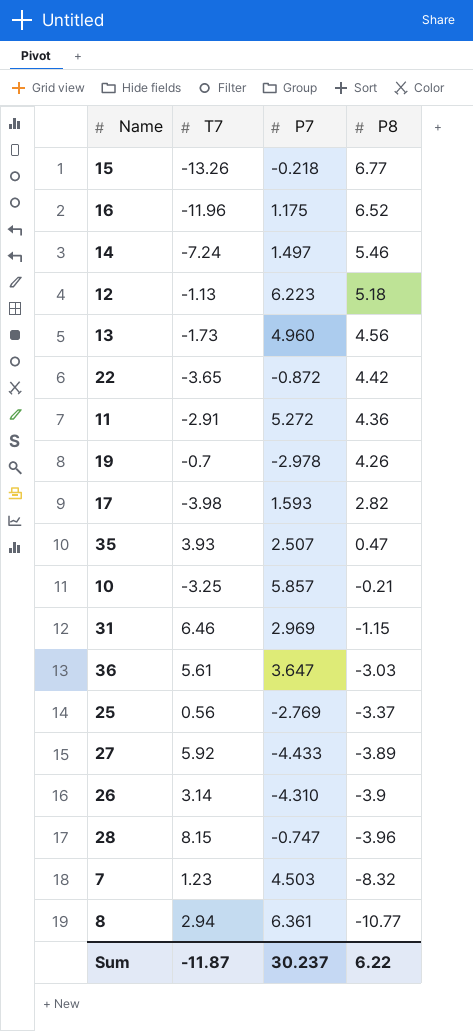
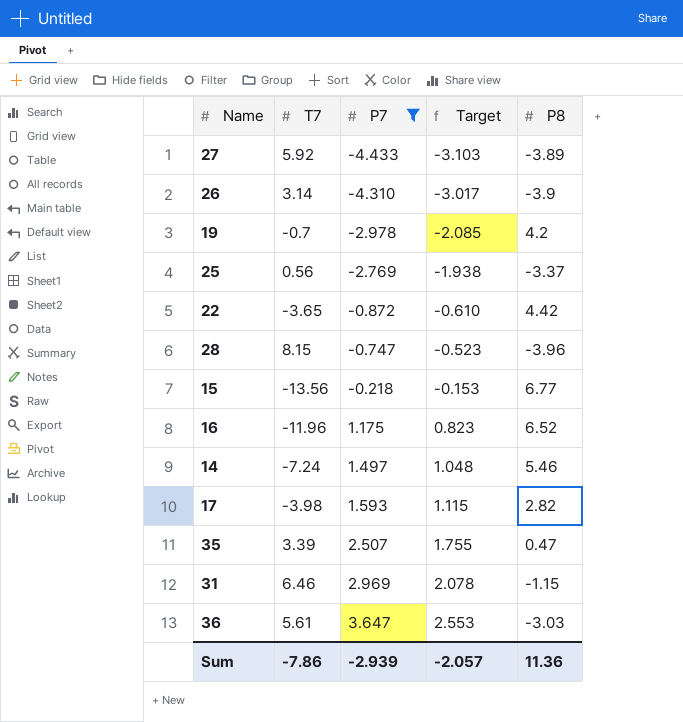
filter: none -> P7 <= 3.647
row order: P8 descending -> P7 ascending
column Target | formula: none -> [P7] * 0.7
19 | P8: 4.26 -> 4.2
15 | T7: -13.26 -> -13.56
35 | T7: 3.93 -> 3.39
Sum | T7: -11.87 -> -7.86
Sum | P7: 30.237 -> -2.939
Sum | P8: 6.22 -> 11.36

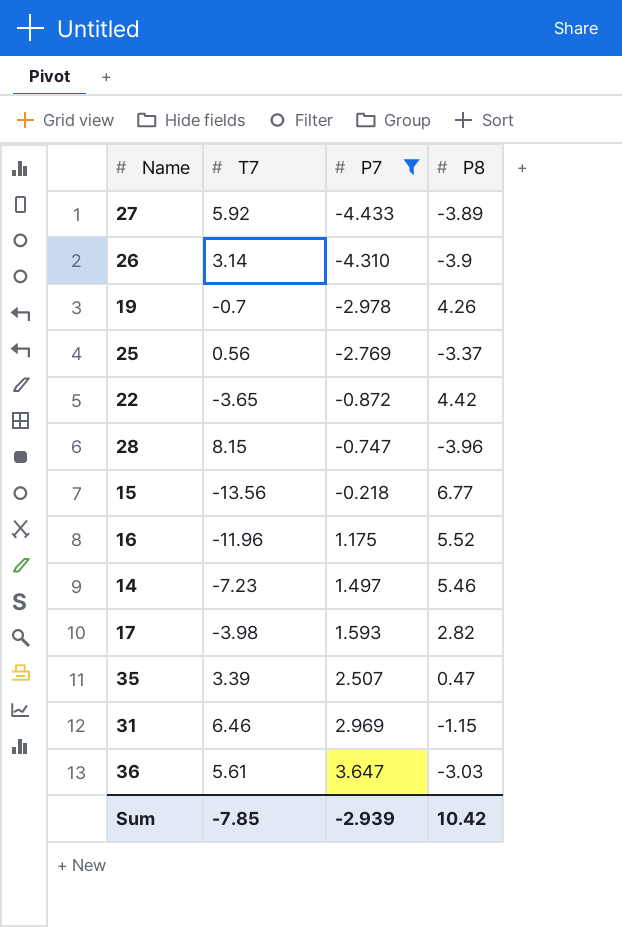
column Target | formula: [P7] * 0.7 -> none
19 | P8: 4.2 -> 4.26
16 | P8: 6.52 -> 5.52
14 | T7: -7.24 -> -7.23
Sum | T7: -7.86 -> -7.85
Sum | P8: 11.36 -> 10.42

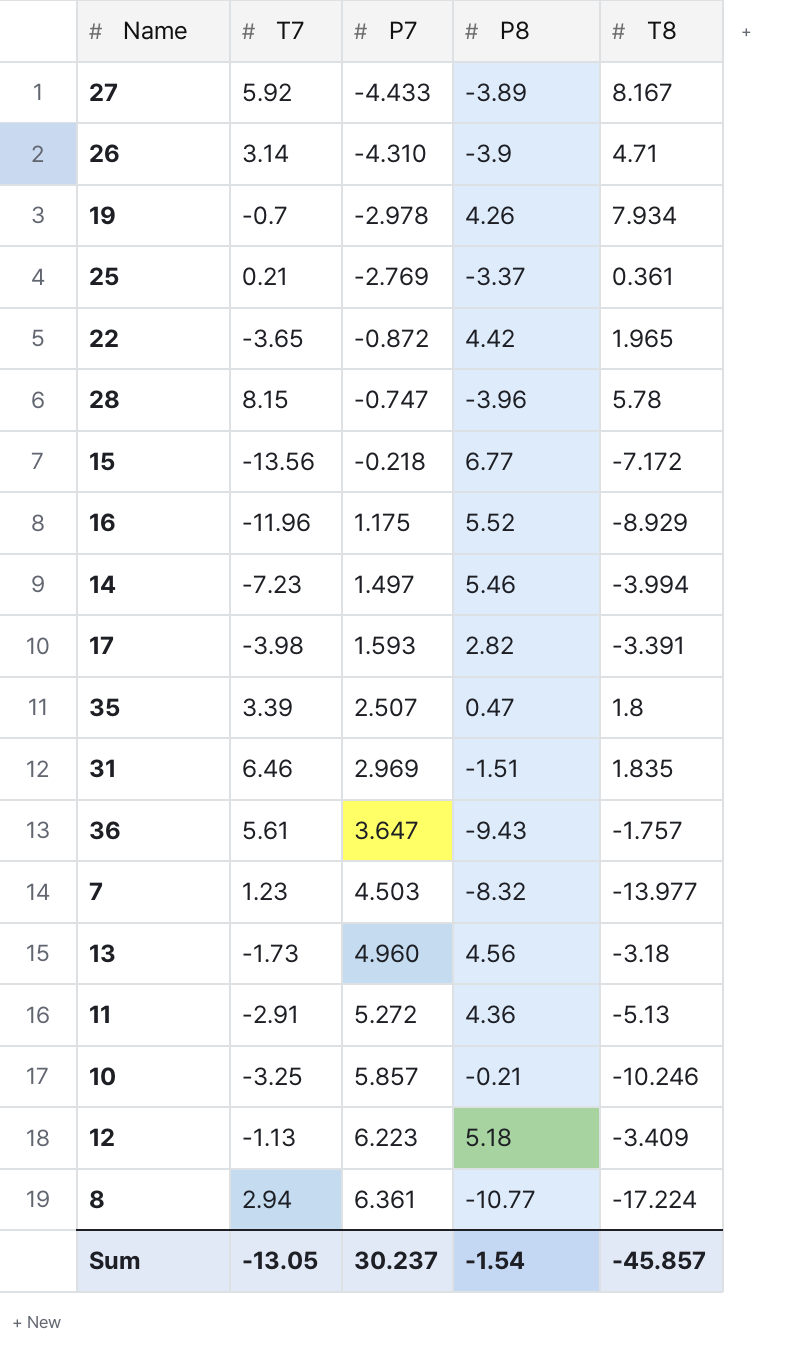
filter: P7 <= 3.647 -> none
column T8 | position: none -> 5
25 | T7: 0.56 -> 0.21
31 | P8: -1.15 -> -1.51
36 | P8: -3.03 -> -9.43
Sum | T7: -7.85 -> -13.05
Sum | P7: -2.939 -> 30.237
Sum | P8: 10.42 -> -1.54

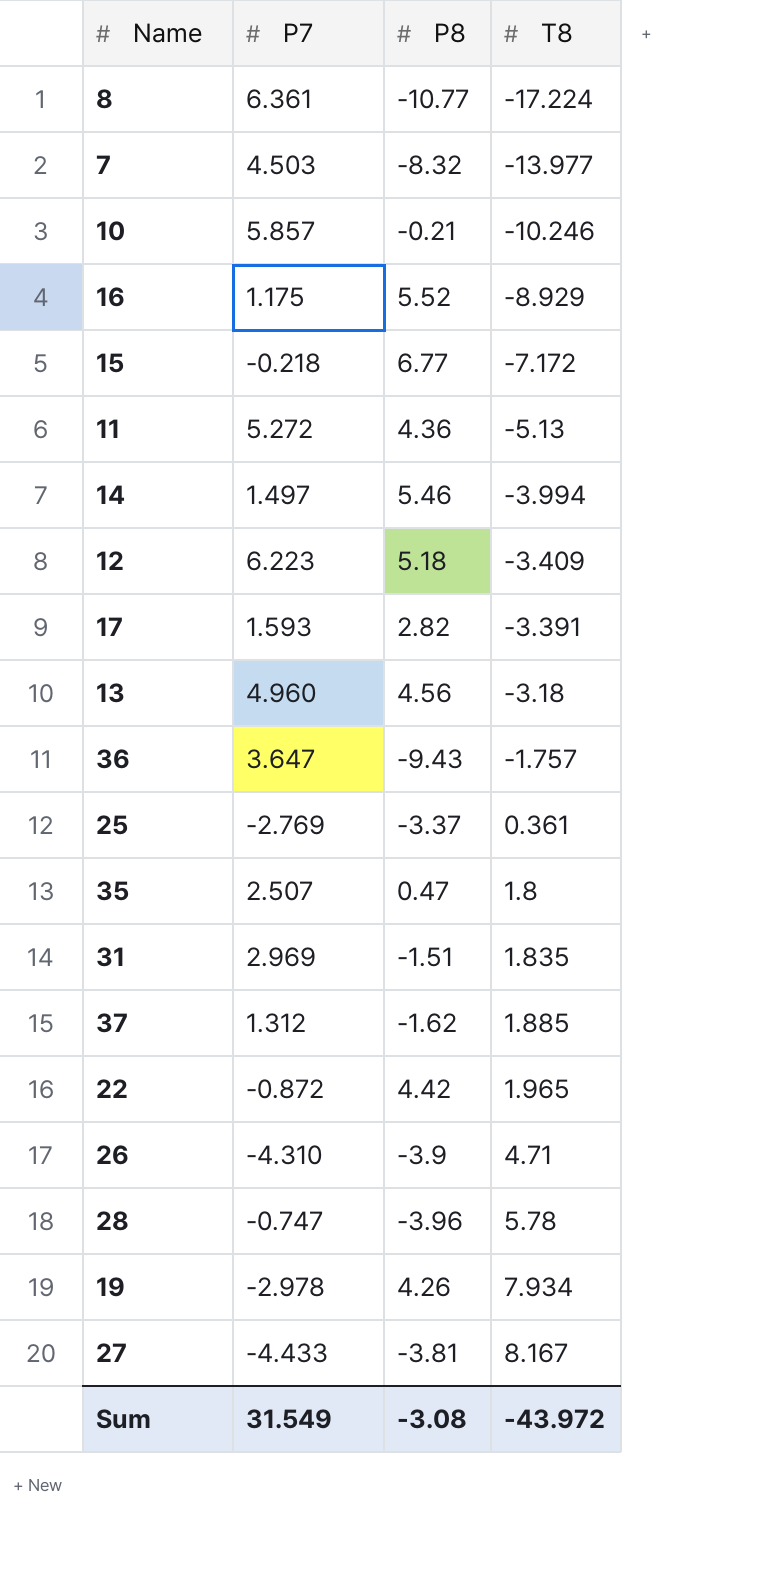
row order: P7 ascending -> T8 ascending
column T7 | position: 2 -> none
row 37: none -> 1.312 | -1.62 | 1.885
27 | P8: -3.89 -> -3.81
Sum | P7: 30.237 -> 31.549
Sum | P8: -1.54 -> -3.08
Sum | T8: -45.857 -> -43.972

